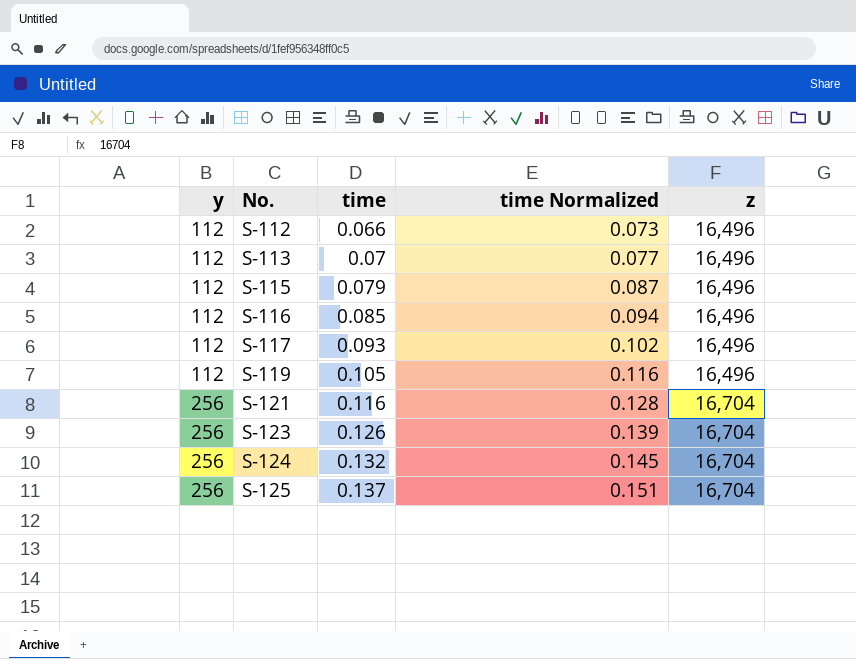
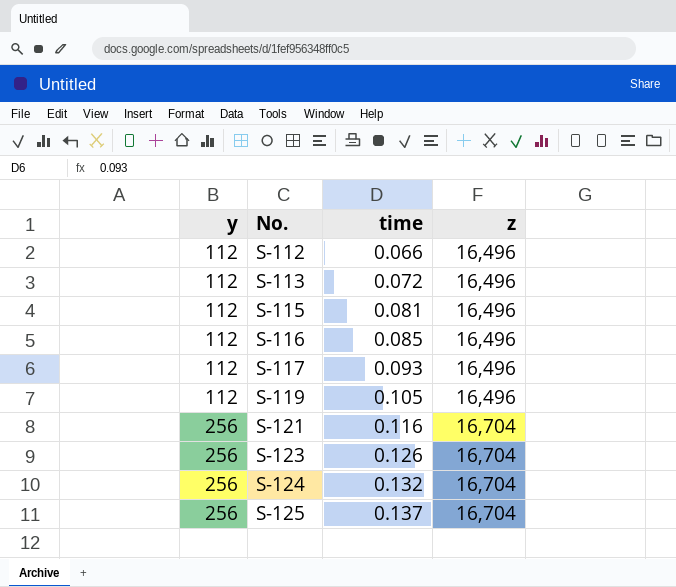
column time Normalized | formula: [time] * 1.1 -> none
S-113 | time: 0.07 -> 0.072
S-115 | time: 0.079 -> 0.081

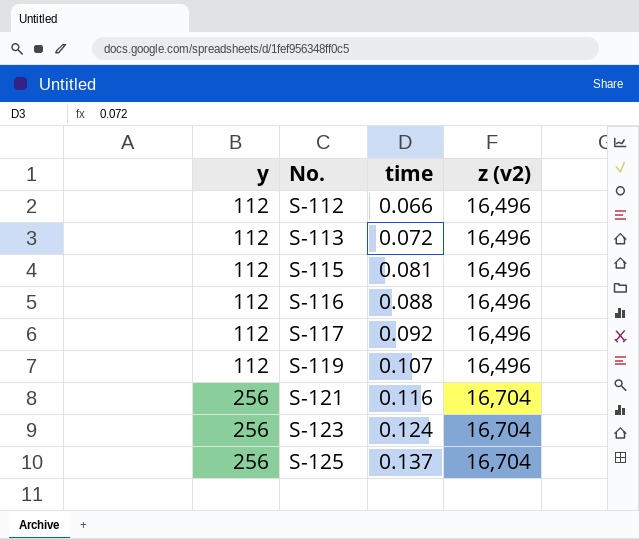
column name: z -> z (v2)
row S-124: 256 | 0.132 | 16,704 -> none
S-116 | time: 0.085 -> 0.088
S-117 | time: 0.093 -> 0.092
S-119 | time: 0.105 -> 0.107
S-123 | time: 0.126 -> 0.124

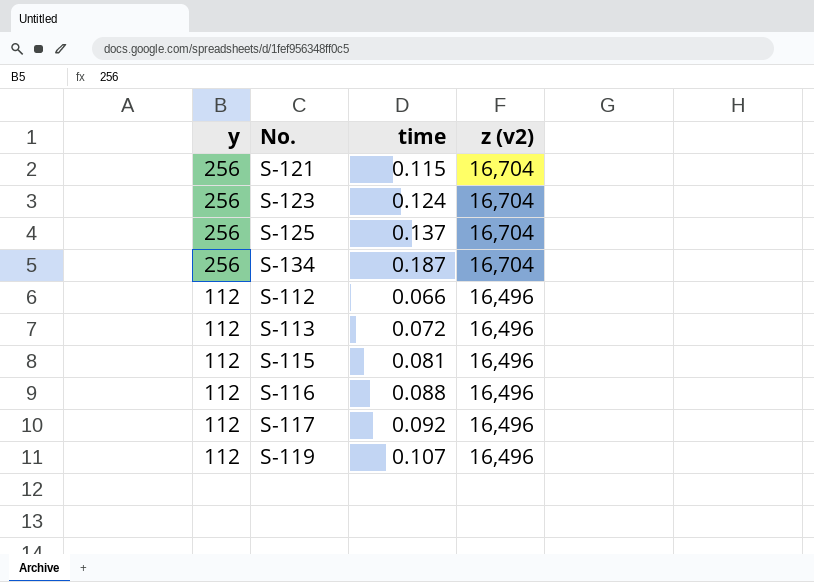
row order: y ascending -> y descending
S-121 | time: 0.116 -> 0.115
row S-134: none -> 256 | 0.187 | 16,704

